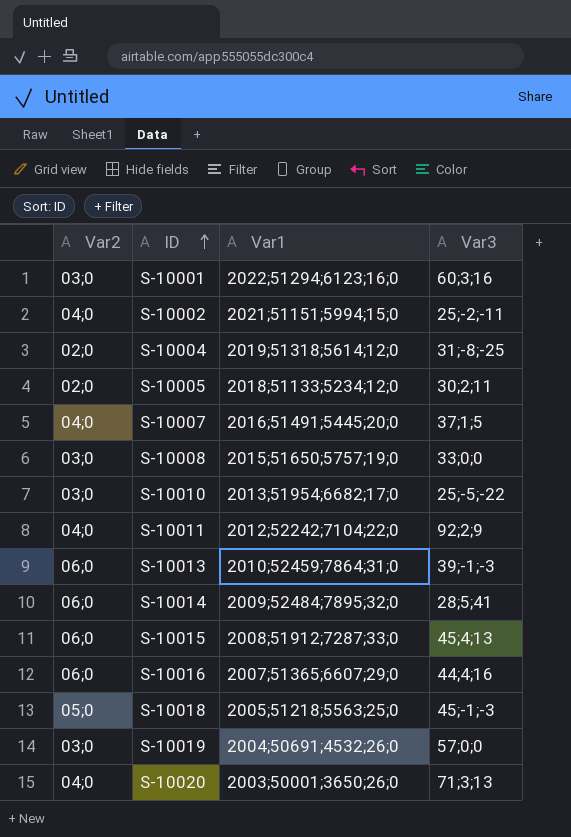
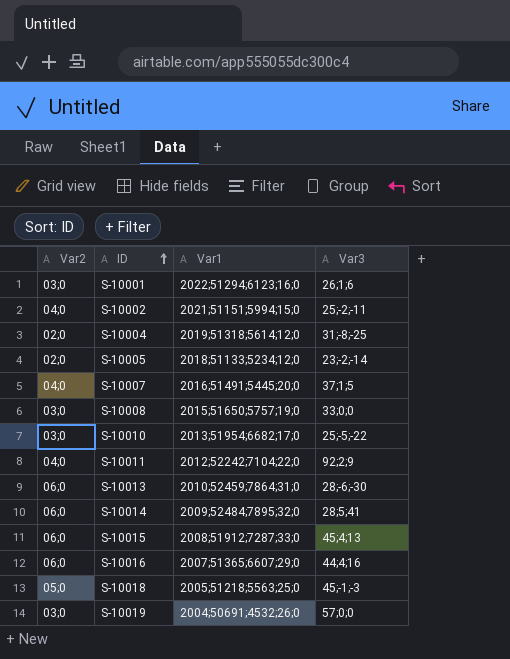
row S-10020: 04;0 | 2003;50001;3650;26;0 | 71;3;13 -> none
S-10001 | Var3: 60;3;16 -> 26;1;6
S-10005 | Var3: 30;2;11 -> 23;-2;-14
S-10013 | Var3: 39;-1;-3 -> 28;-6;-30

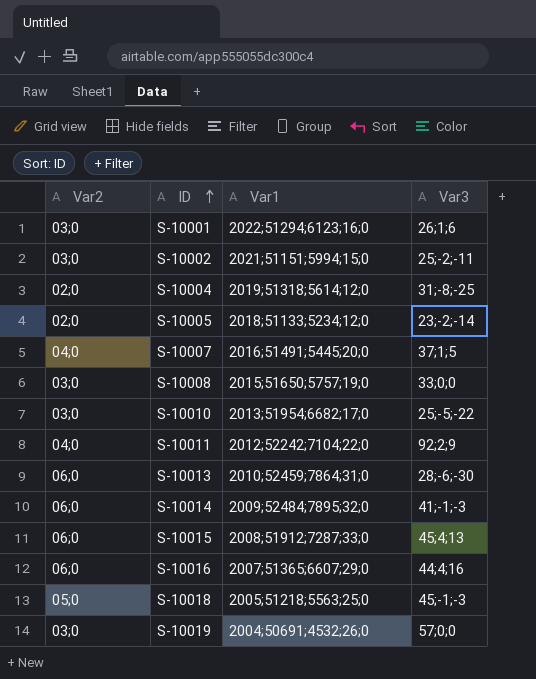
S-10002 | Var2: 04;0 -> 03;0
S-10014 | Var3: 28;5;41 -> 41;-1;-3

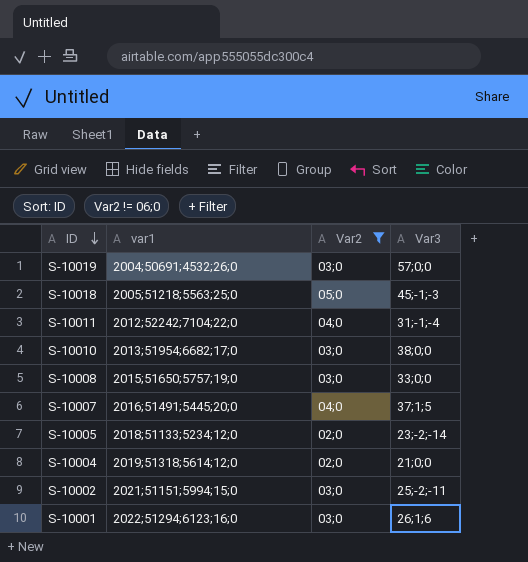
filter: none -> Var2 != 06;0
row order: ID ascending -> ID descending
column name: Var1 -> var1
column Var2 | position: 1 -> 3
S-10011 | Var3: 92;2;9 -> 31;-1;-4
S-10010 | Var3: 25;-5;-22 -> 38;0;0
S-10004 | Var3: 31;-8;-25 -> 21;0;0

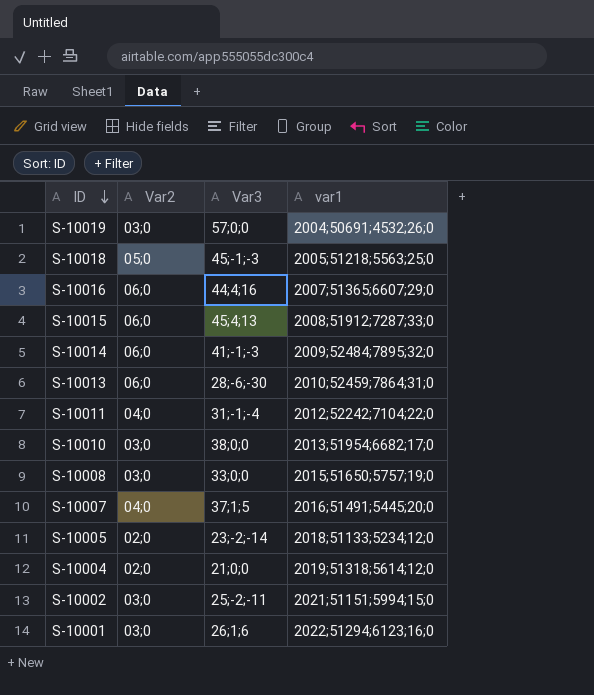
filter: Var2 != 06;0 -> none
column var1 | position: 2 -> 4

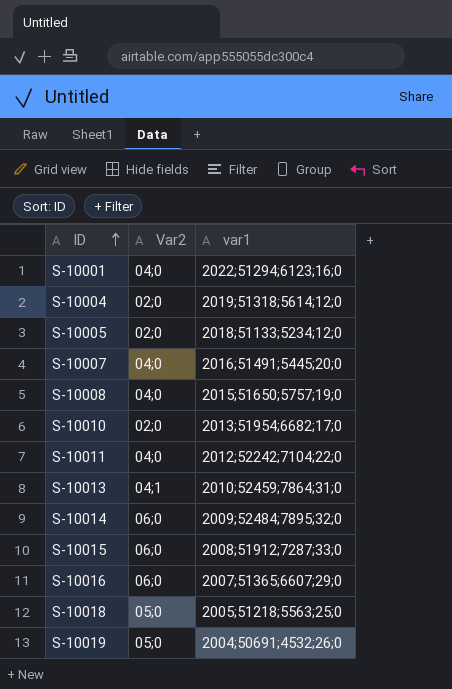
row order: ID descending -> ID ascending
column Var3 | position: 3 -> none
row S-10002: 03;0 | 25;-2;-11 | 2021;51151;5994;15;0 -> none
S-10001 | Var2: 03;0 -> 04;0
S-10008 | Var2: 03;0 -> 04;0
S-10010 | Var2: 03;0 -> 02;0
S-10013 | Var2: 06;0 -> 04;1
S-10019 | Var2: 03;0 -> 05;0

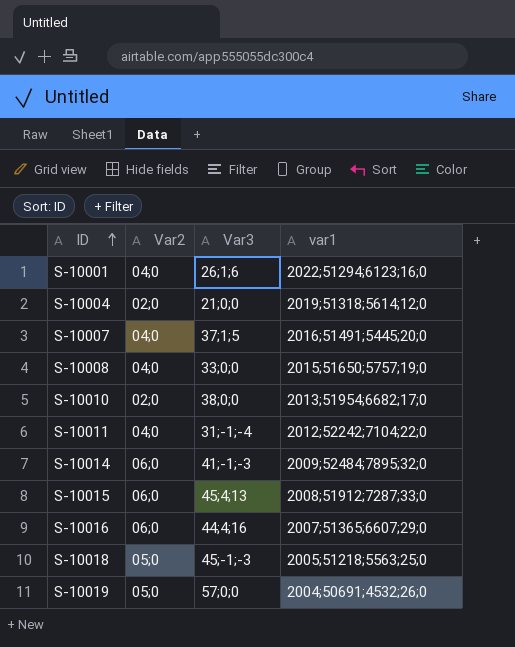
column Var3 | position: none -> 3
row S-10005: 02;0 | 2018;51133;5234;12;0 -> none
row S-10013: 04;1 | 2010;52459;7864;31;0 -> none

